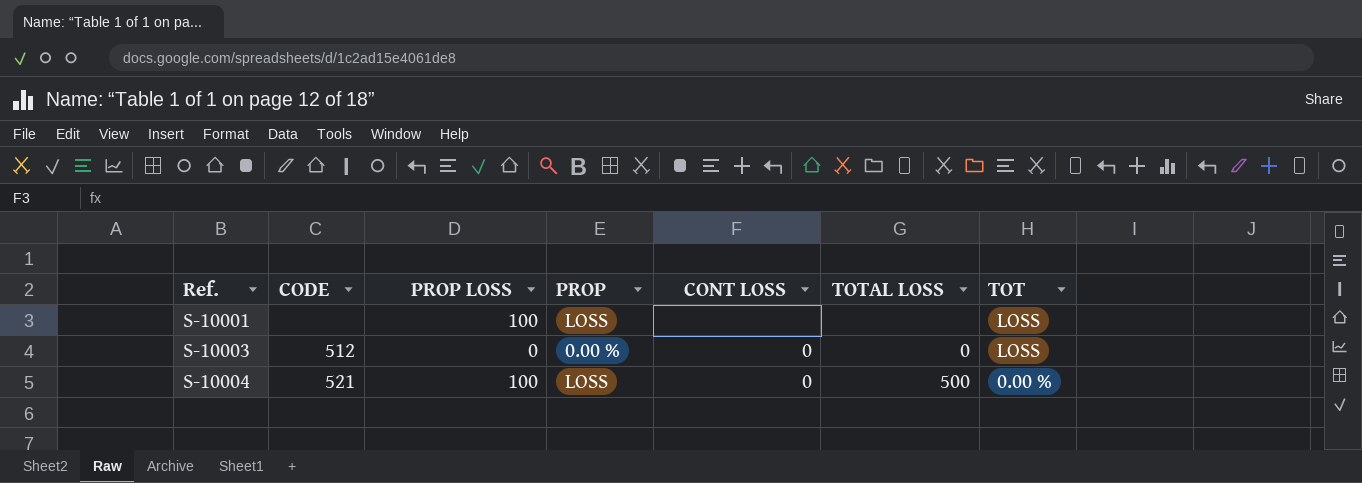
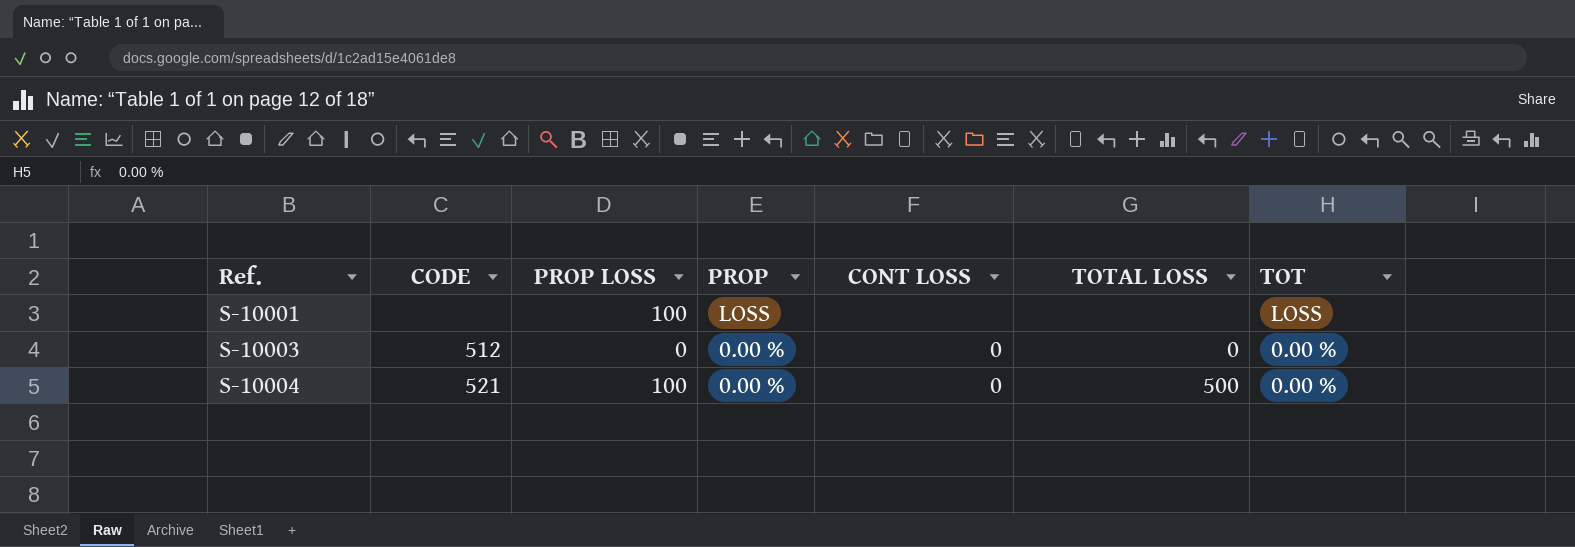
S-10003 | TOT: LOSS -> 0.00 %
S-10004 | PROP: LOSS -> 0.00 %

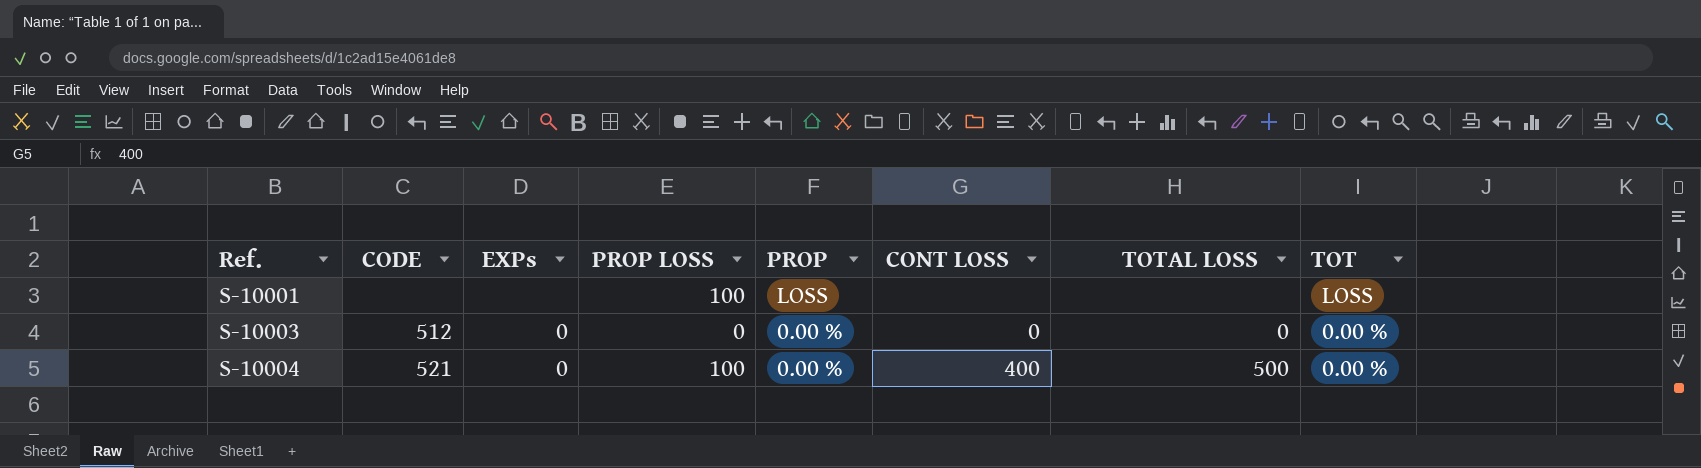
column EXPs | position: none -> 3
S-10004 | CONT LOSS: 0 -> 400

